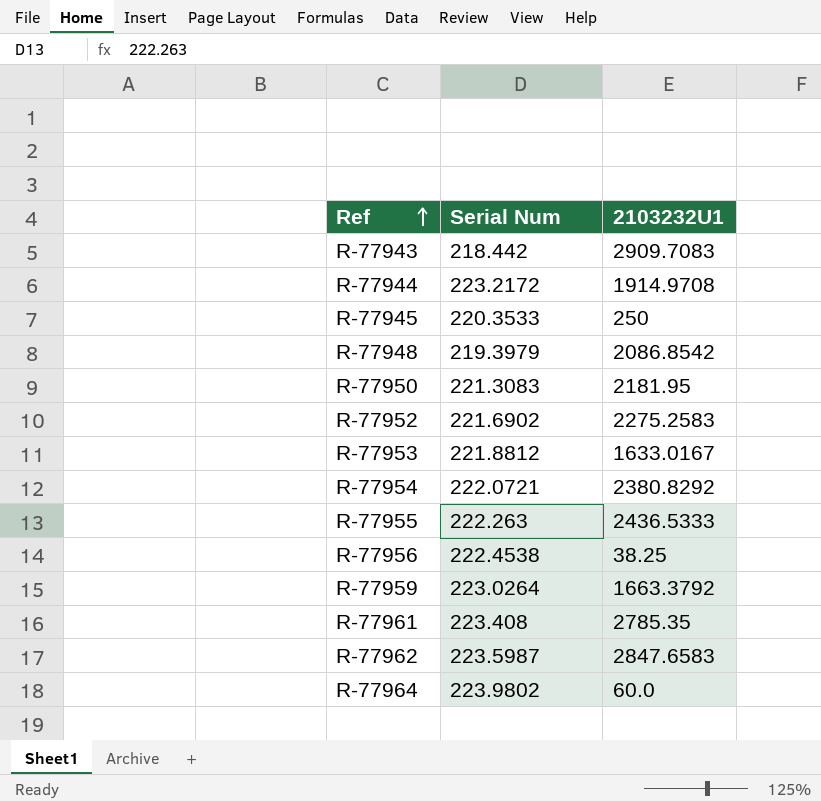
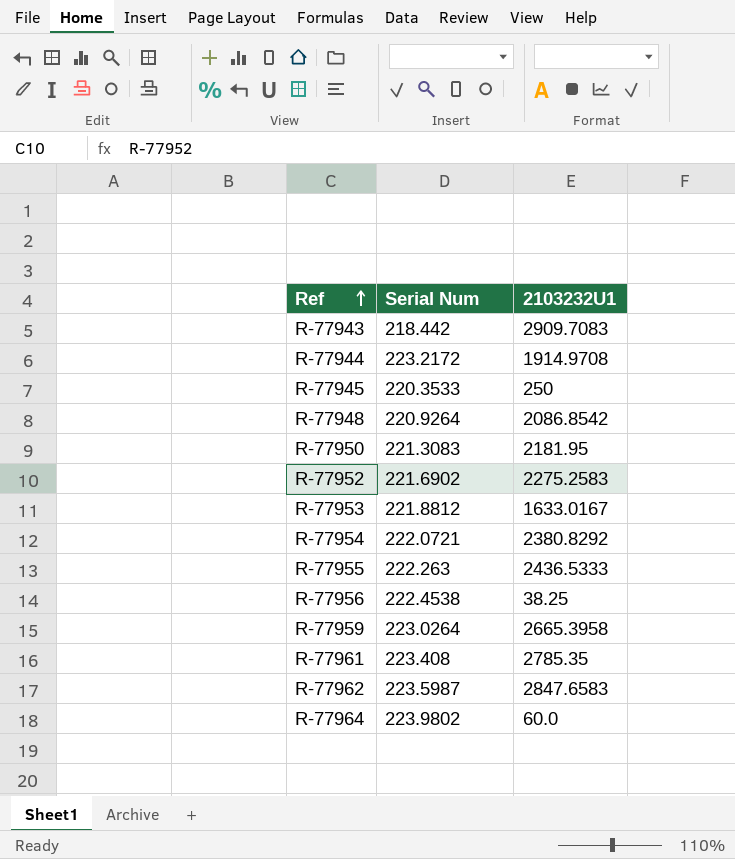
R-77948 | Serial Num: 219.3979 -> 220.9264
R-77959 | 2103232U1: 1663.3792 -> 2665.3958

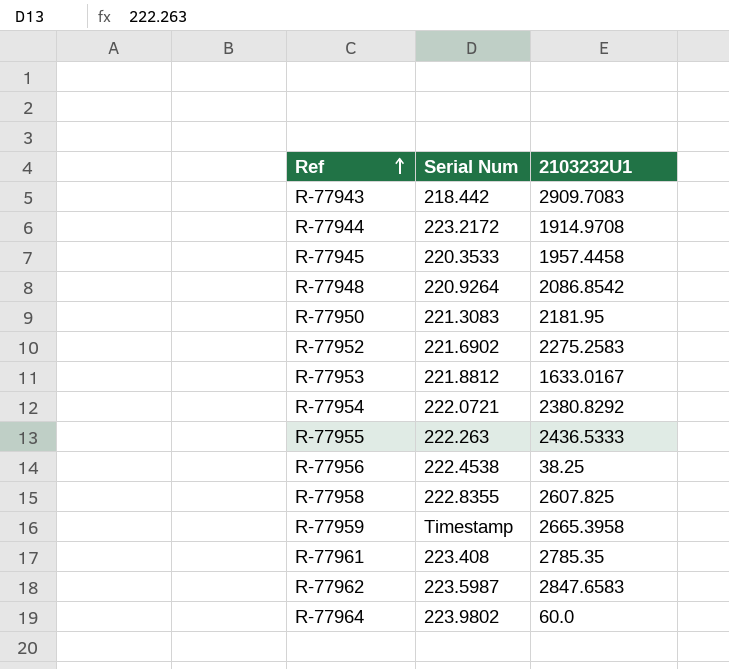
R-77945 | 2103232U1: 250 -> 1957.4458
row R-77958: none -> 222.8355 | 2607.825
R-77959 | Serial Num: 223.0264 -> Timestamp

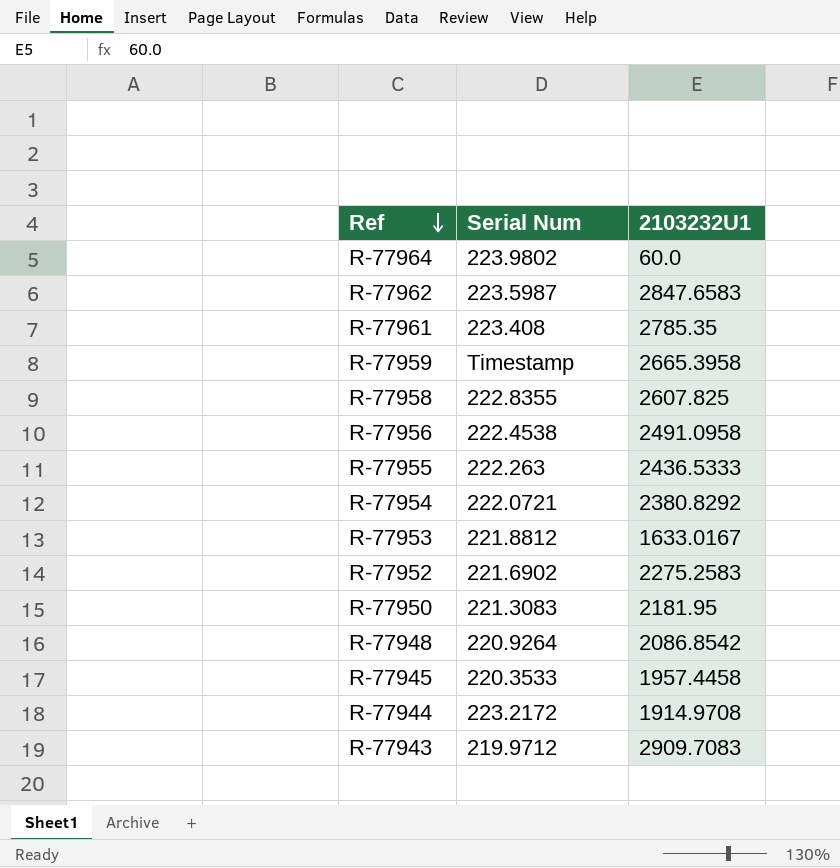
row order: Ref ascending -> Ref descending
R-77956 | 2103232U1: 38.25 -> 2491.0958
R-77943 | Serial Num: 218.442 -> 219.9712

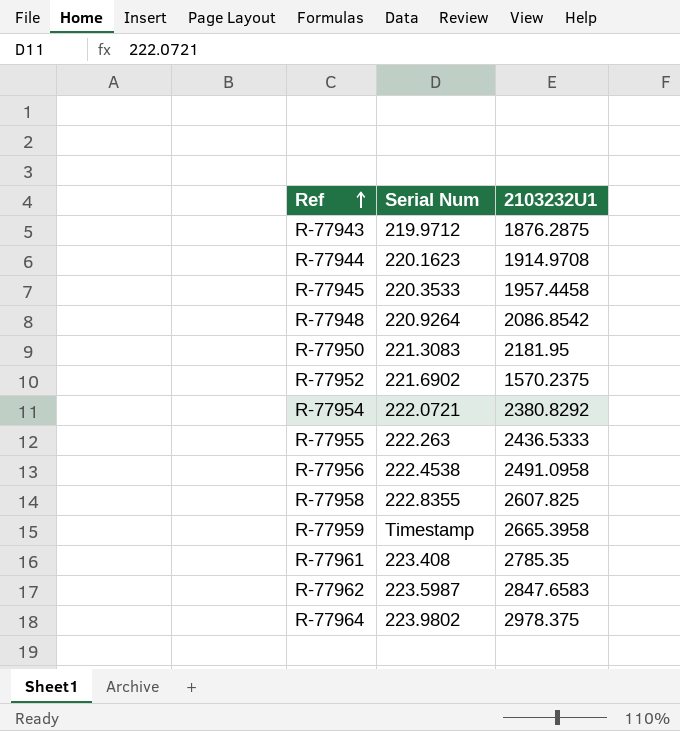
row order: Ref descending -> Ref ascending
row R-77953: 221.8812 | 1633.0167 -> none
R-77943 | 2103232U1: 2909.7083 -> 1876.2875
R-77944 | Serial Num: 223.2172 -> 220.1623
R-77952 | 2103232U1: 2275.2583 -> 1570.2375
R-77964 | 2103232U1: 60.0 -> 2978.375

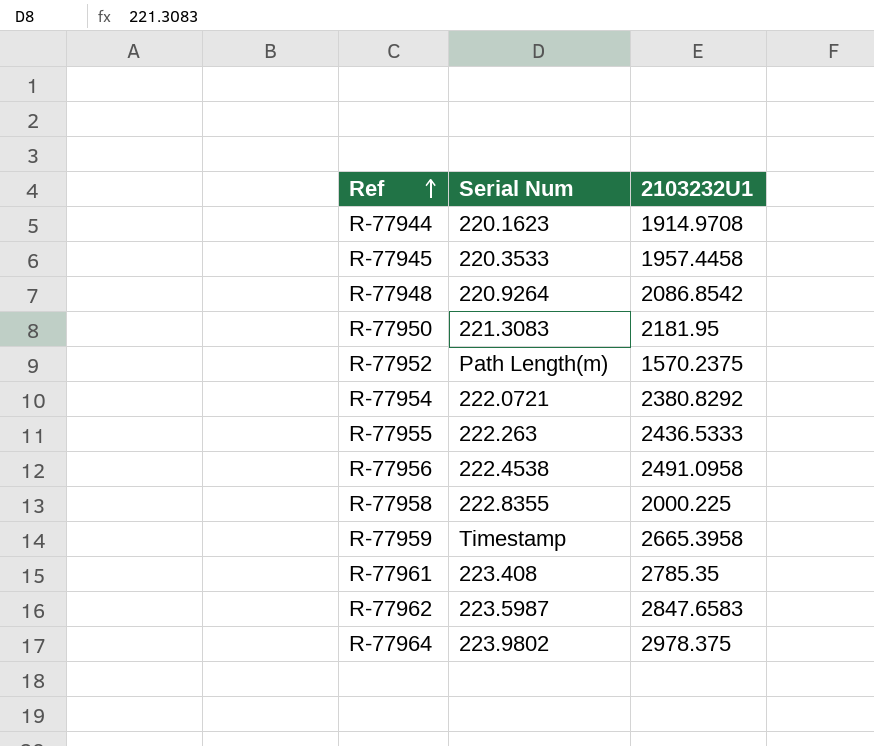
row R-77943: 219.9712 | 1876.2875 -> none
R-77952 | Serial Num: 221.6902 -> Path Length(m)
R-77958 | 2103232U1: 2607.825 -> 2000.225

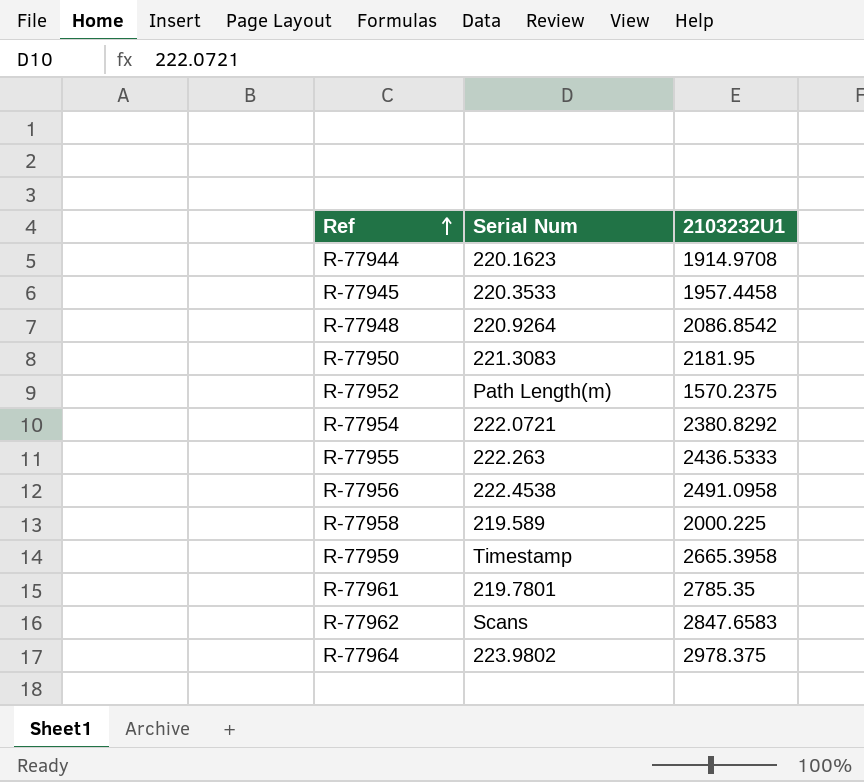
R-77958 | Serial Num: 222.8355 -> 219.589
R-77961 | Serial Num: 223.408 -> 219.7801
R-77962 | Serial Num: 223.5987 -> Scans

